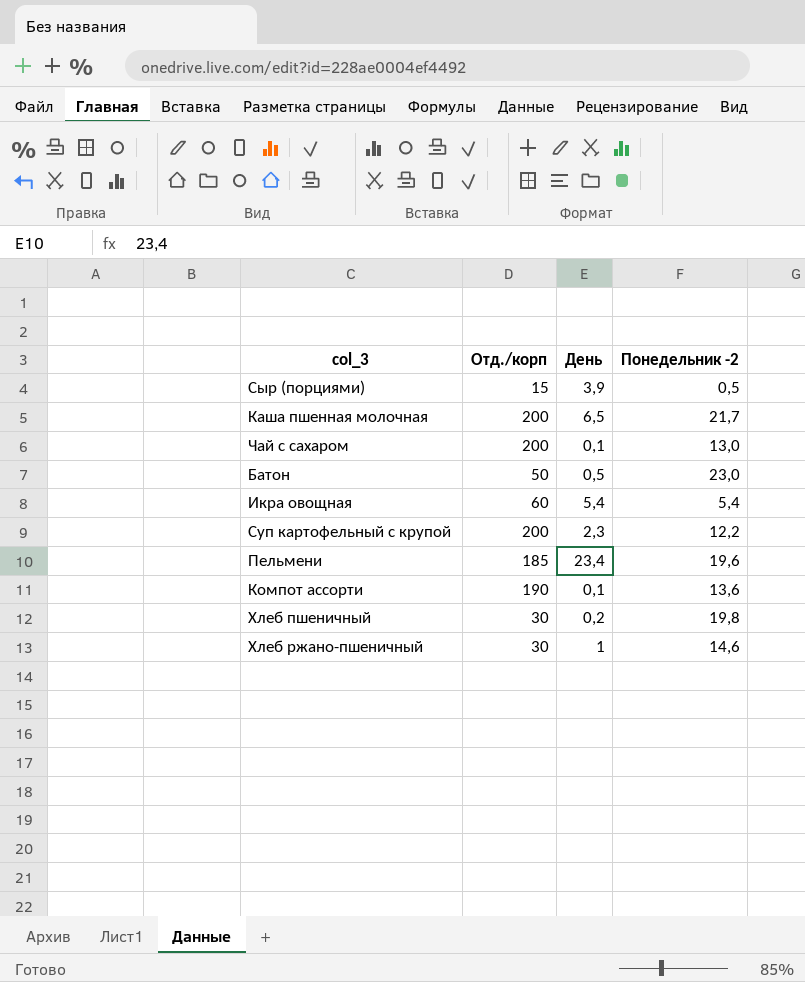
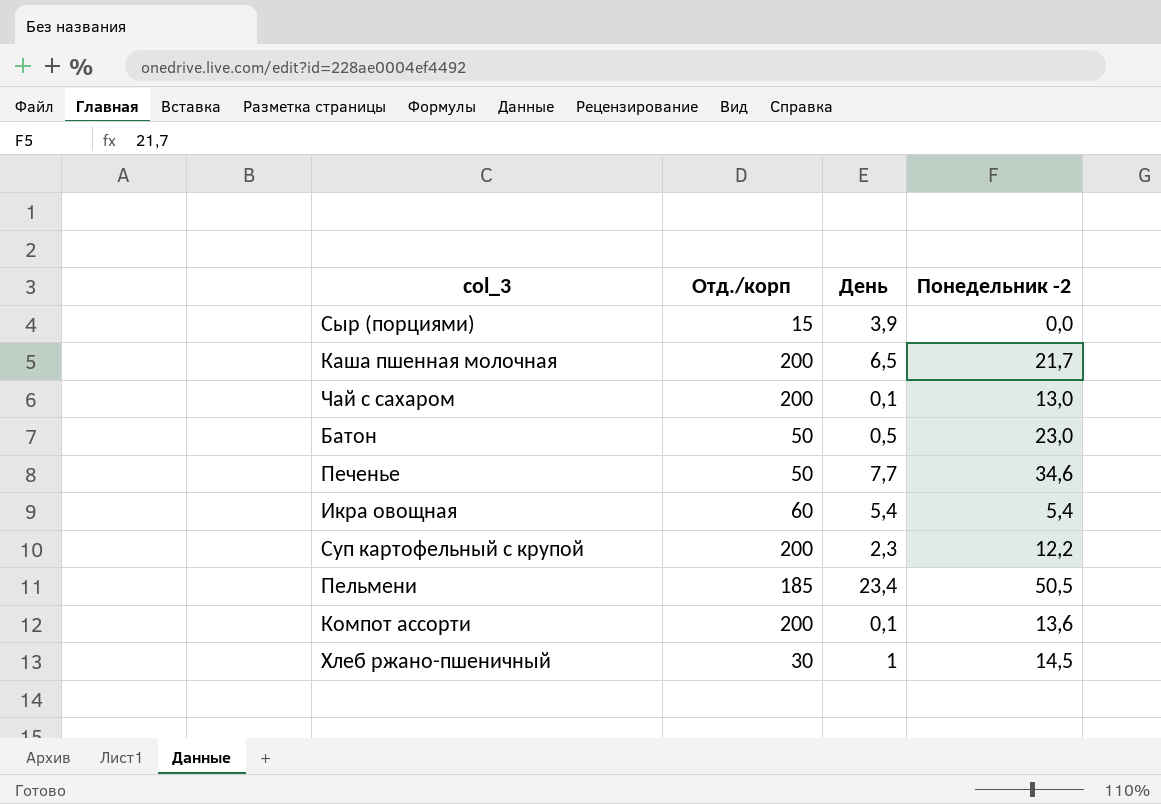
row Хлеб пшеничный: 30 | 0,2 | 19,8 -> none
Сыр (порциями) | Понедельник -2: 0,5 -> 0,0
row Печенье: none -> 50 | 7,7 | 34,6
Пельмени | Понедельник -2: 19,6 -> 50,5
Компот ассорти | Отд./корп: 190 -> 200
Хлеб ржано-пшеничный | Понедельник -2: 14,6 -> 14,5

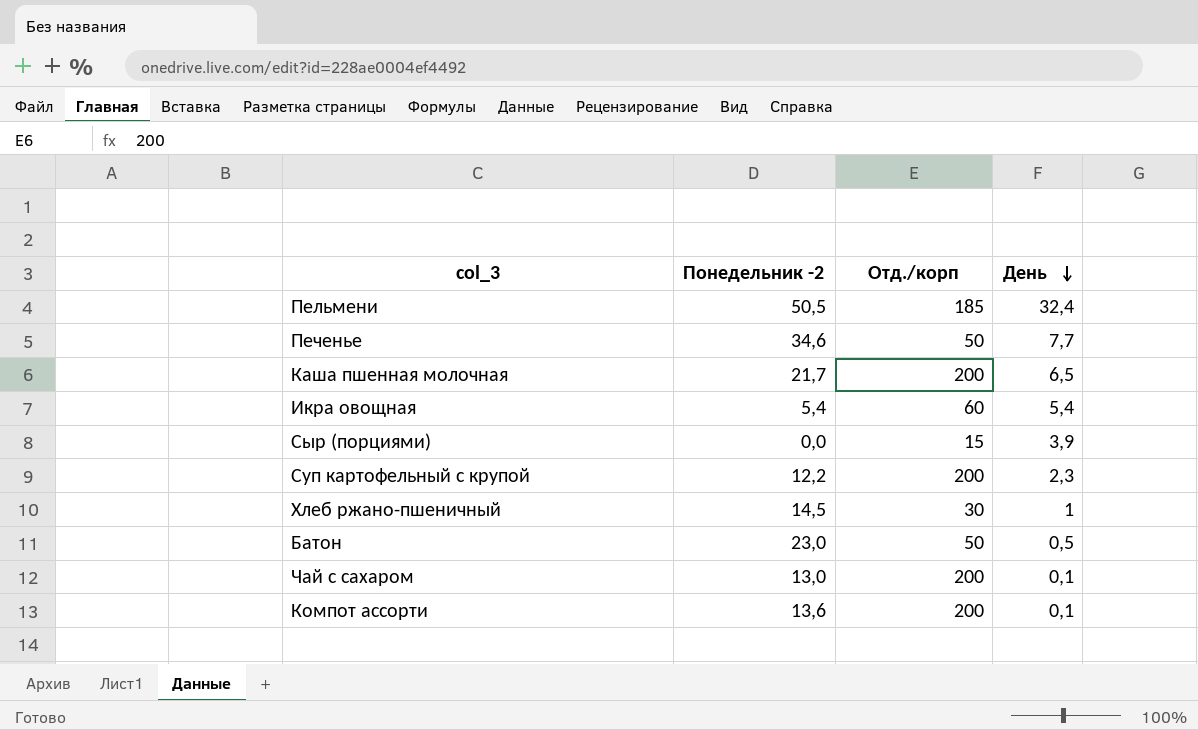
row order: none -> День descending
column Понедельник -2 | position: 4 -> 2
Пельмени | День: 23,4 -> 32,4

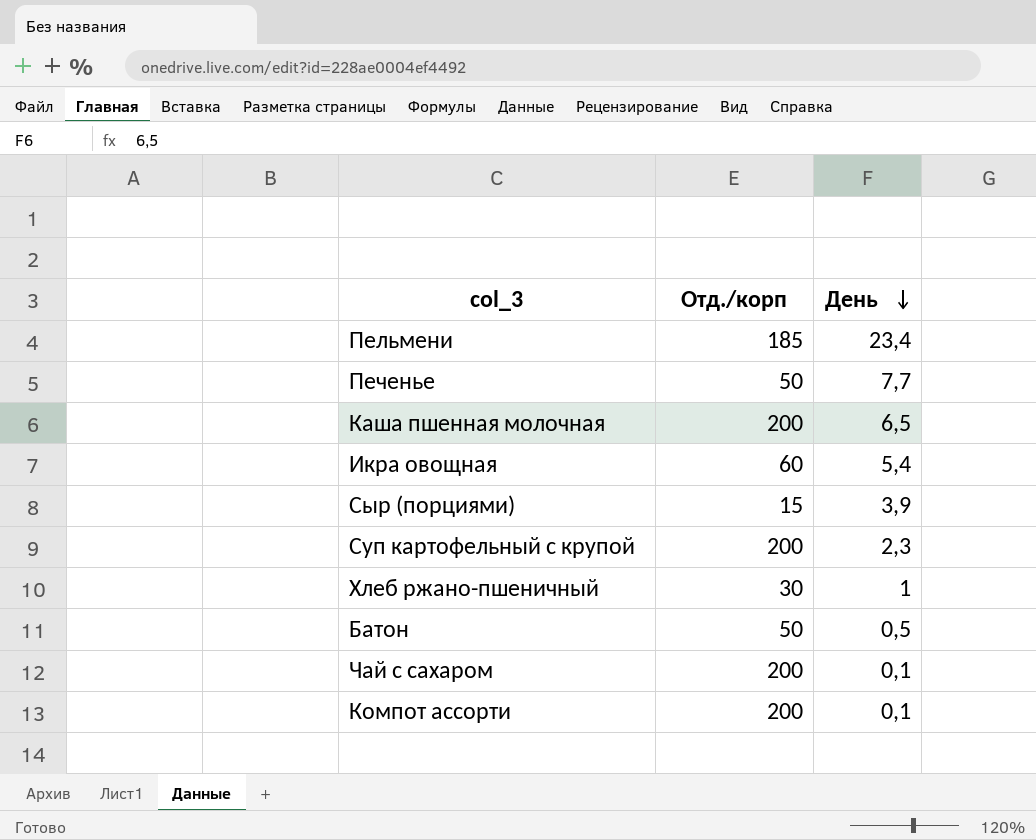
column Понедельник -2 | position: 2 -> none
Пельмени | День: 32,4 -> 23,4

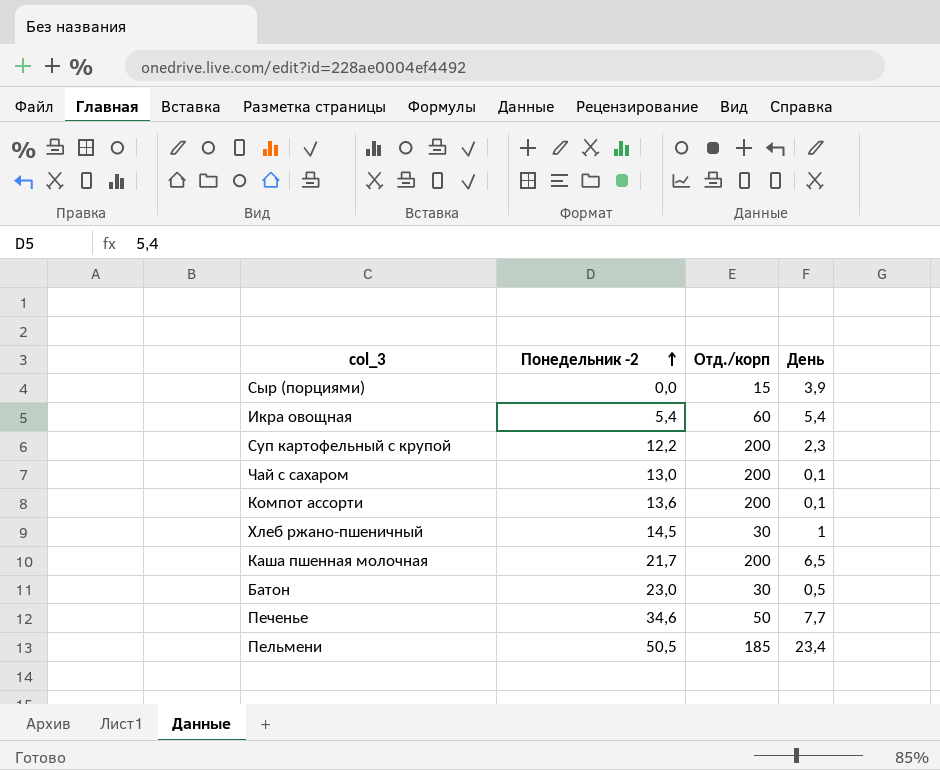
row order: День descending -> Понедельник -2 ascending
column Понедельник -2 | position: none -> 2
Батон | Отд./корп: 50 -> 30

